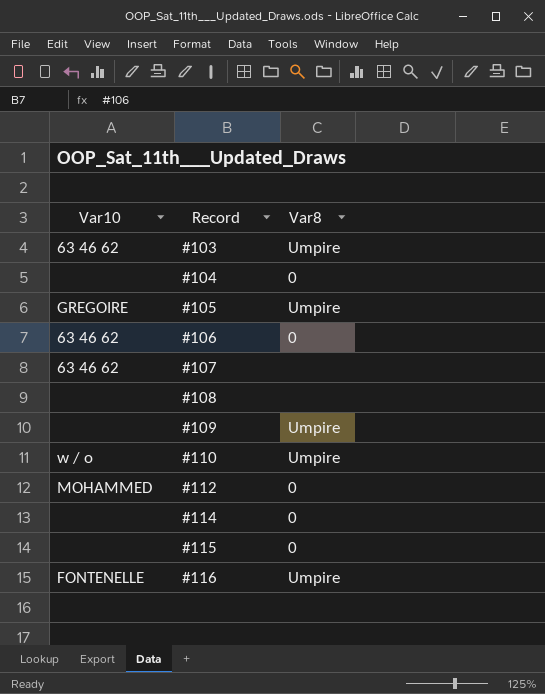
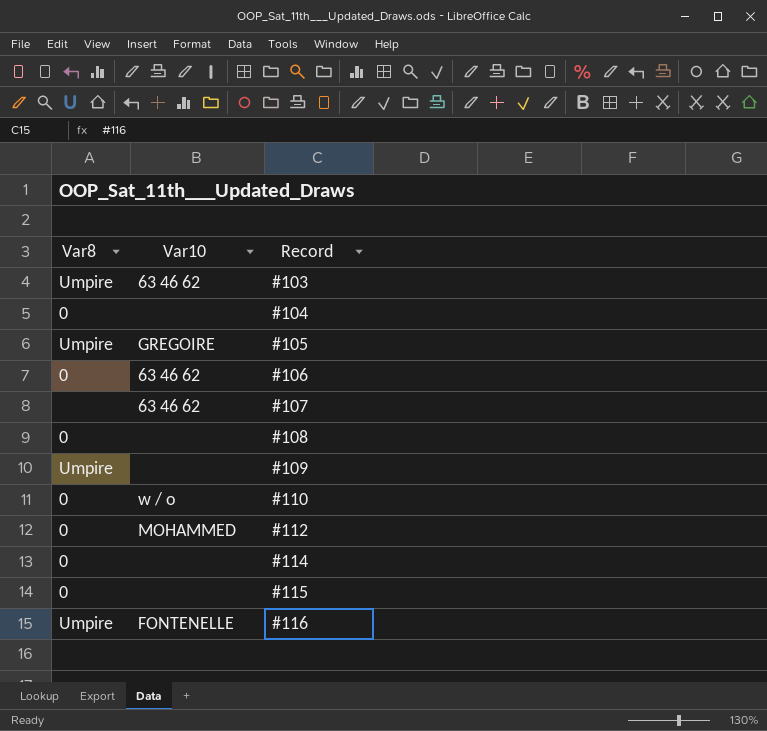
column Var8 | position: 3 -> 1
#108 | Var8: none -> 0
#110 | Var8: Umpire -> 0

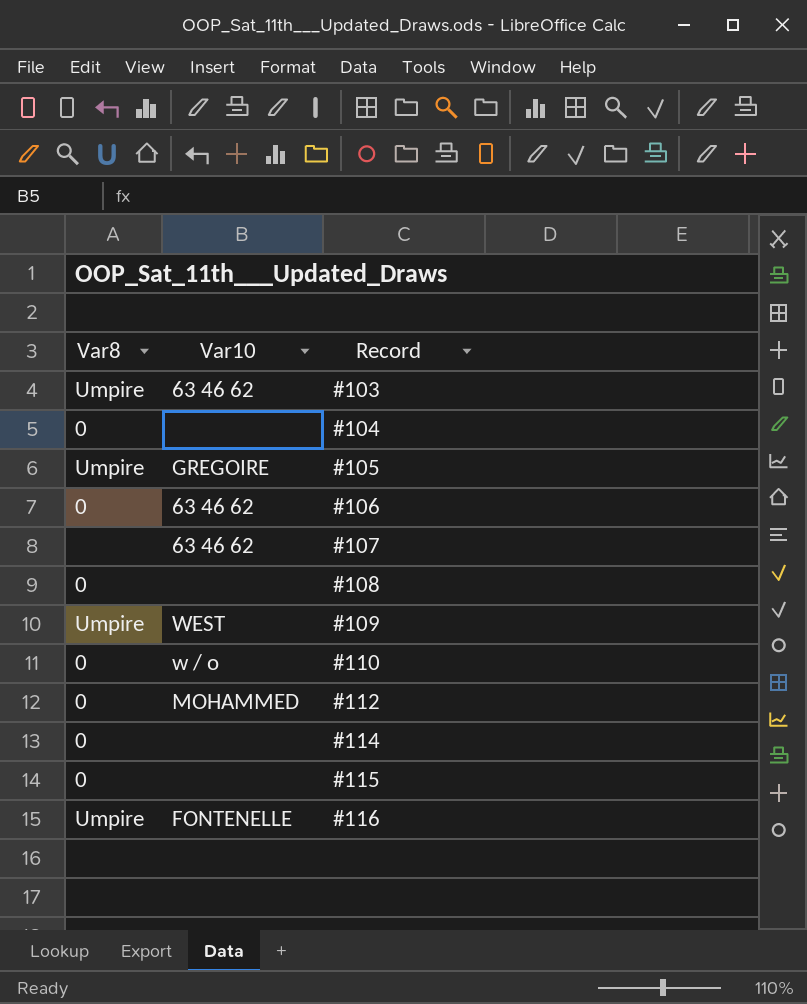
#109 | Var10: none -> WEST

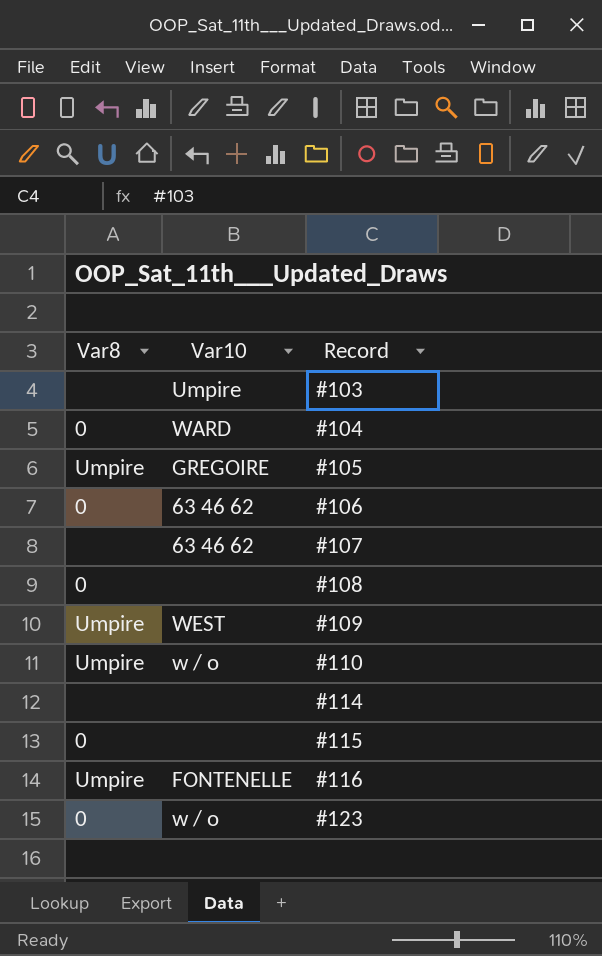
row #112: 0 | MOHAMMED -> none
#103 | Var8: Umpire -> none
#103 | Var10: 63 46 62 -> Umpire
#104 | Var10: none -> WARD
#110 | Var8: 0 -> Umpire
#114 | Var8: 0 -> none
row #123: none -> 0 | w / o

